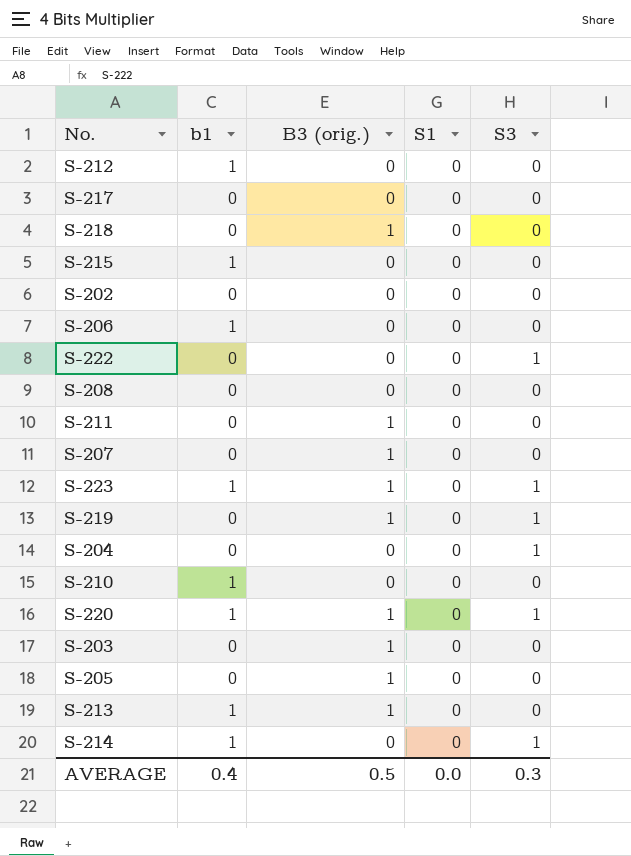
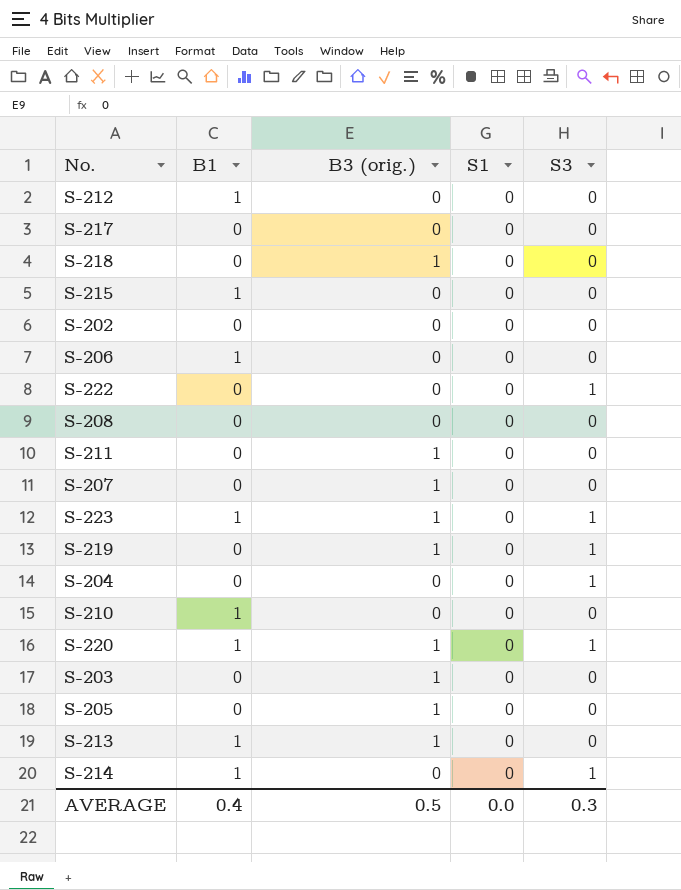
column name: b1 -> B1

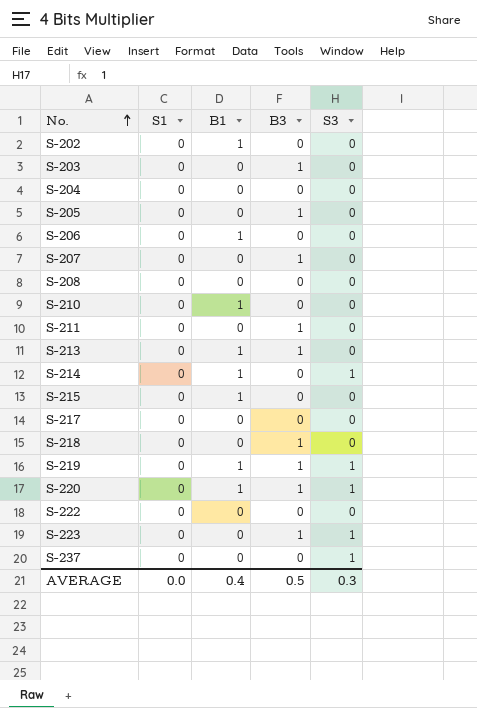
row order: none -> No. ascending
column S1 | position: 4 -> 2
column name: B3 (orig.) -> B3
row S-212: 1 | 0 | 0 | 0 -> none
S-202 | B1: 0 -> 1
S-204 | S3: 1 -> 0
S-219 | B1: 0 -> 1
S-222 | S3: 1 -> 0
S-223 | B1: 1 -> 0
row S-237: none -> 0 | 0 | 0 | 1

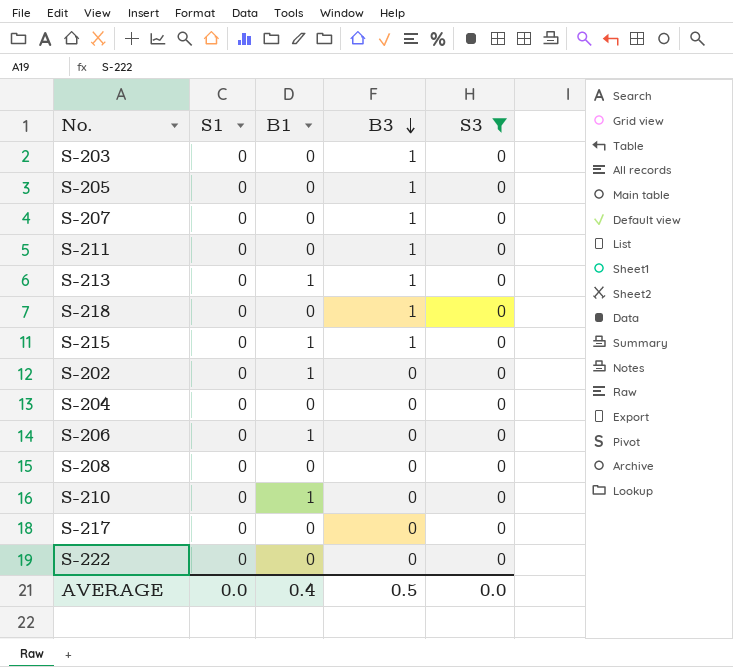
filter: none -> S3 = 0
row order: No. ascending -> B3 descending
S-215 | B3: 0 -> 1
AVERAGE | S3: 0.3 -> 0.0

